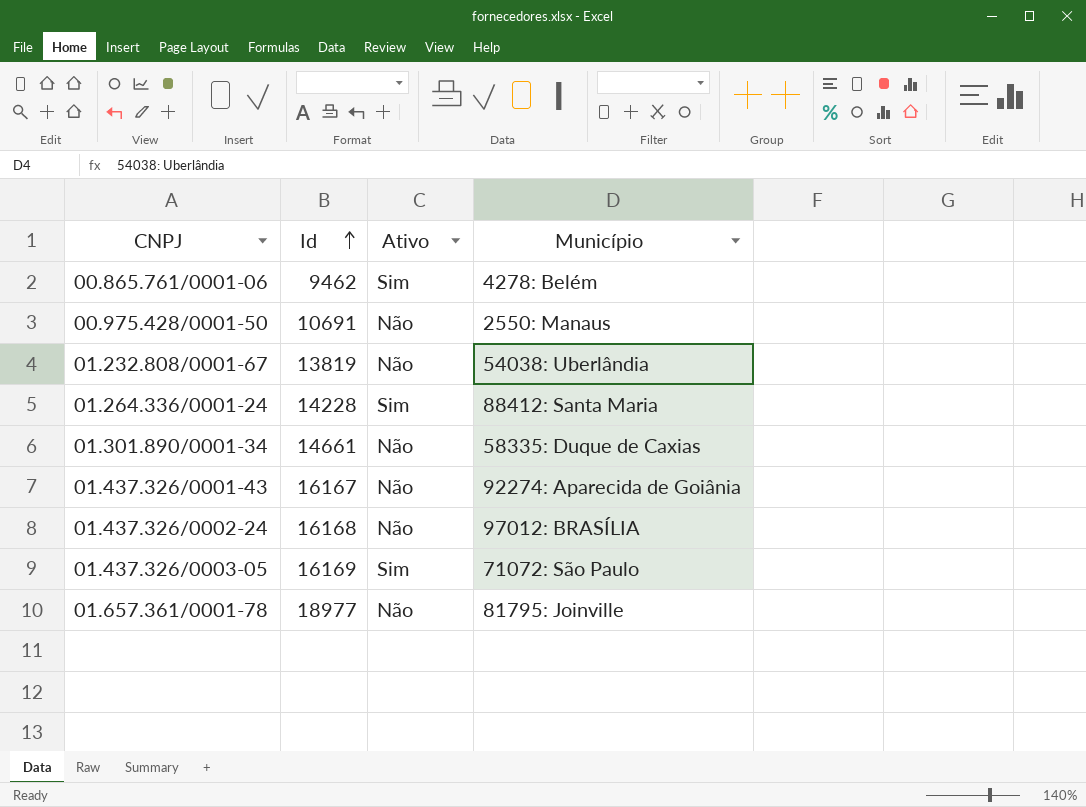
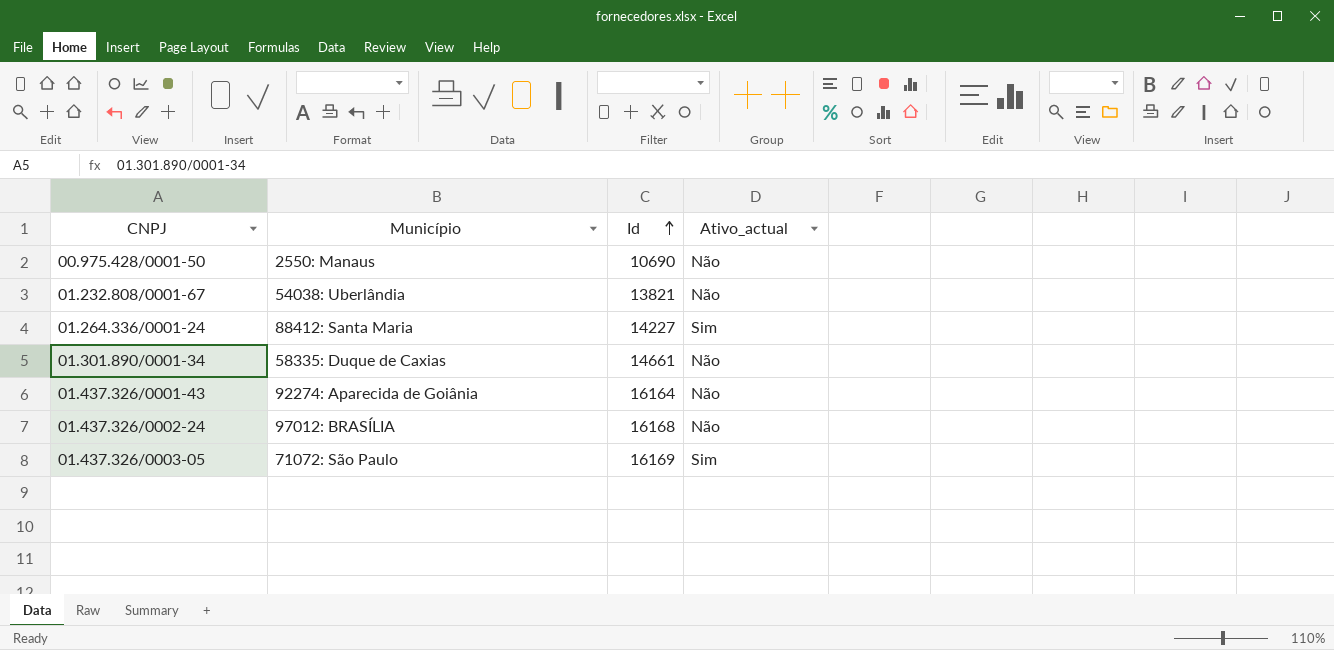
column Município | position: 4 -> 2
column name: Ativo -> Ativo_actual
row 00.865.761/0001-06: 9462 | Sim | 4278: Belém -> none
row 01.657.361/0001-78: 18977 | Não | 81795: Joinville -> none
00.975.428/0001-50 | Id: 10691 -> 10690
01.232.808/0001-67 | Id: 13819 -> 13821
01.264.336/0001-24 | Id: 14228 -> 14227
01.437.326/0001-43 | Id: 16167 -> 16164

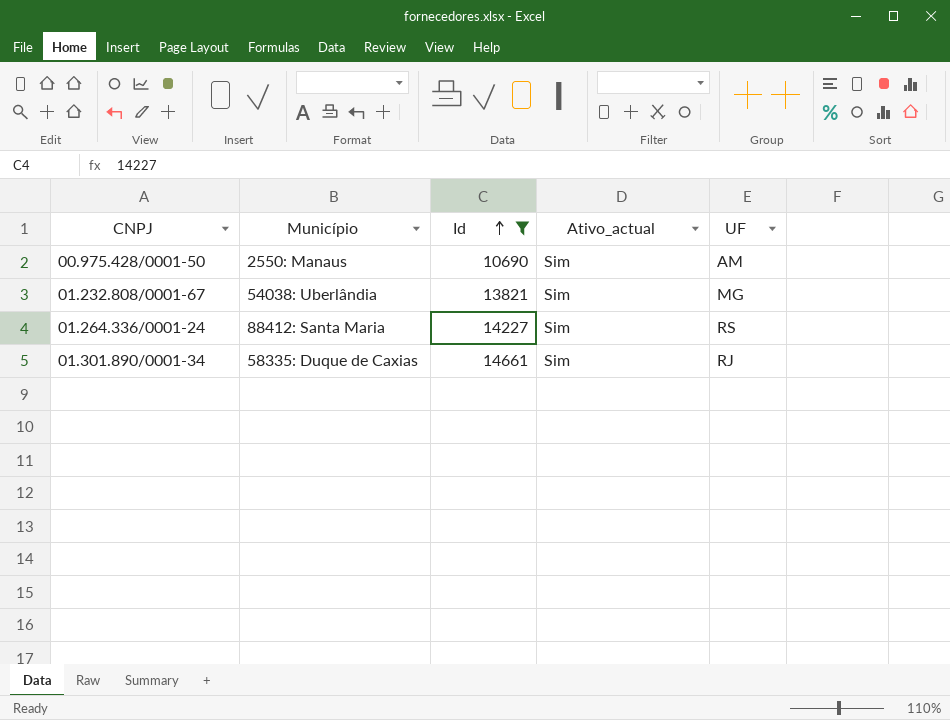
filter: none -> Id <= 14661
column UF | position: none -> 5
00.975.428/0001-50 | Ativo_actual: Não -> Sim
01.232.808/0001-67 | Ativo_actual: Não -> Sim
01.301.890/0001-34 | Ativo_actual: Não -> Sim

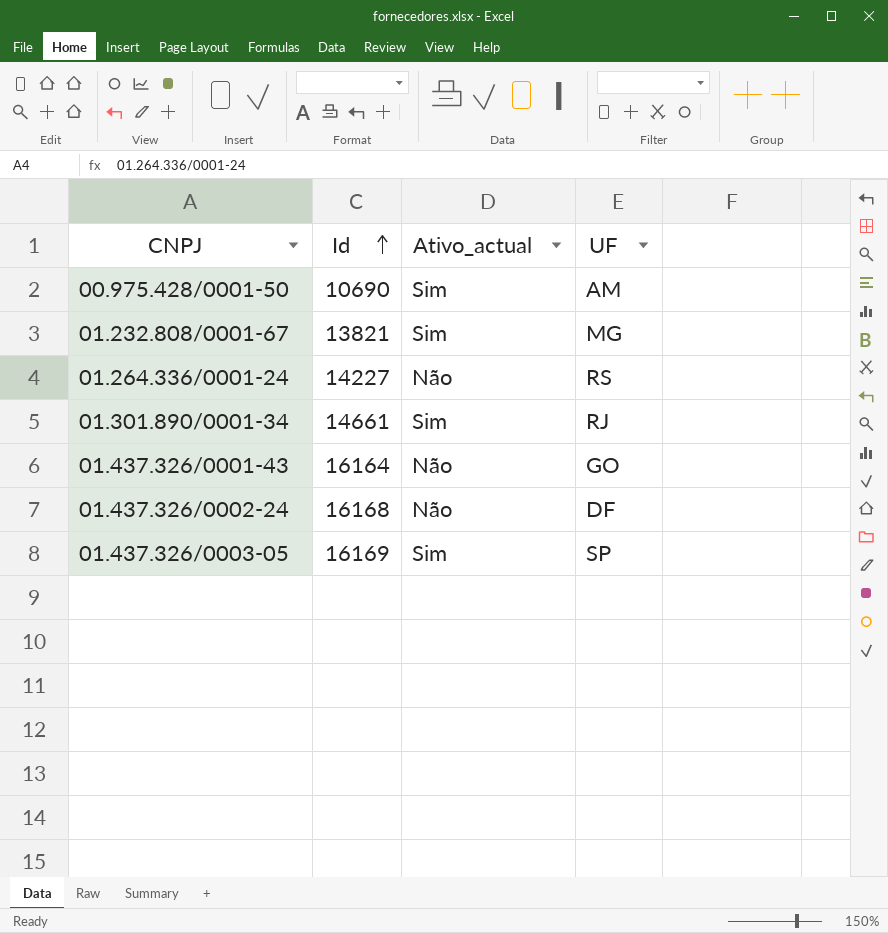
filter: Id <= 14661 -> none
column Município | position: 2 -> none
01.264.336/0001-24 | Ativo_actual: Sim -> Não

